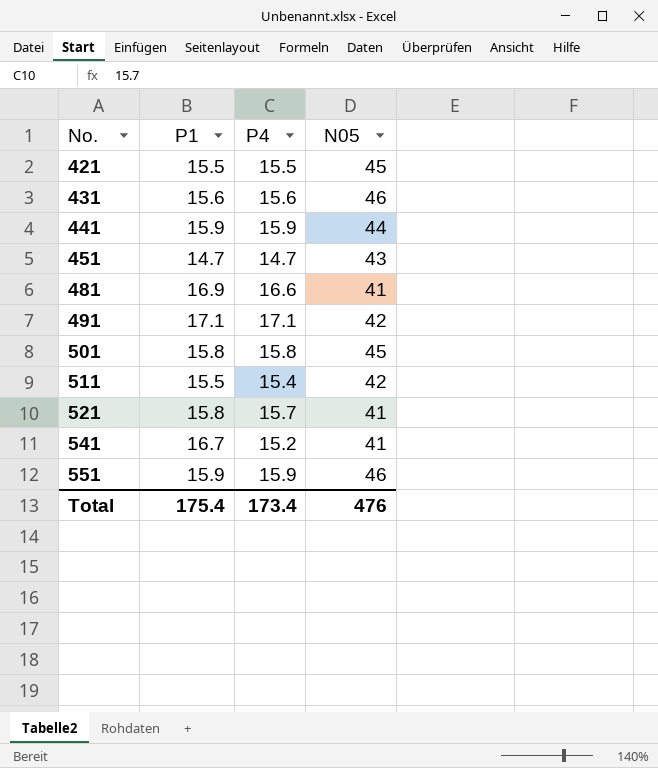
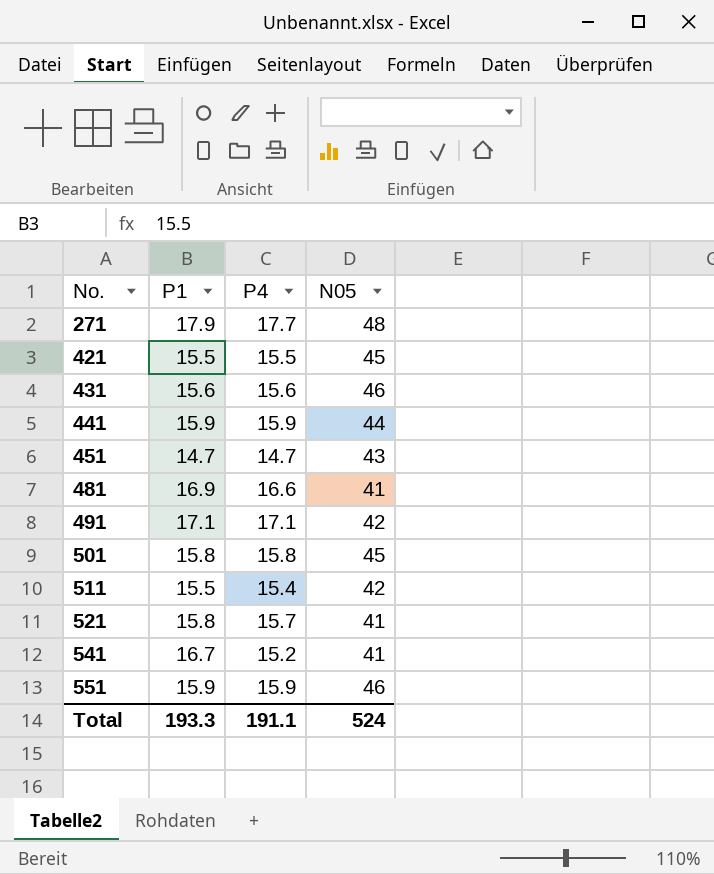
row 271: none -> 17.9 | 17.7 | 48
Total | P1: 175.4 -> 193.3
Total | P4: 173.4 -> 191.1
Total | N05: 476 -> 524

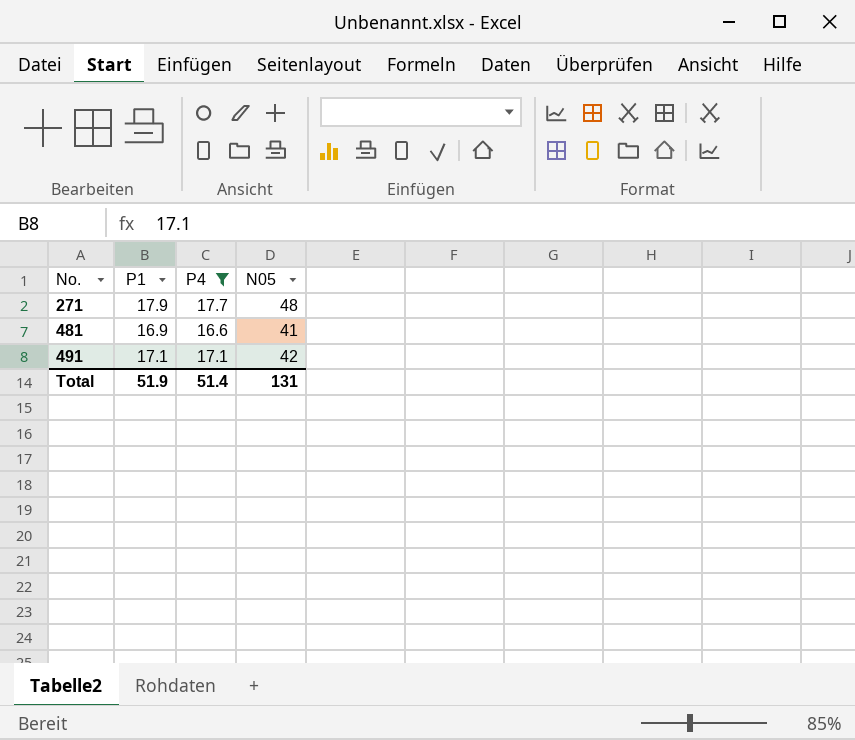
filter: none -> P4 >= 16.6
Total | P1: 193.3 -> 51.9
Total | P4: 191.1 -> 51.4
Total | N05: 524 -> 131

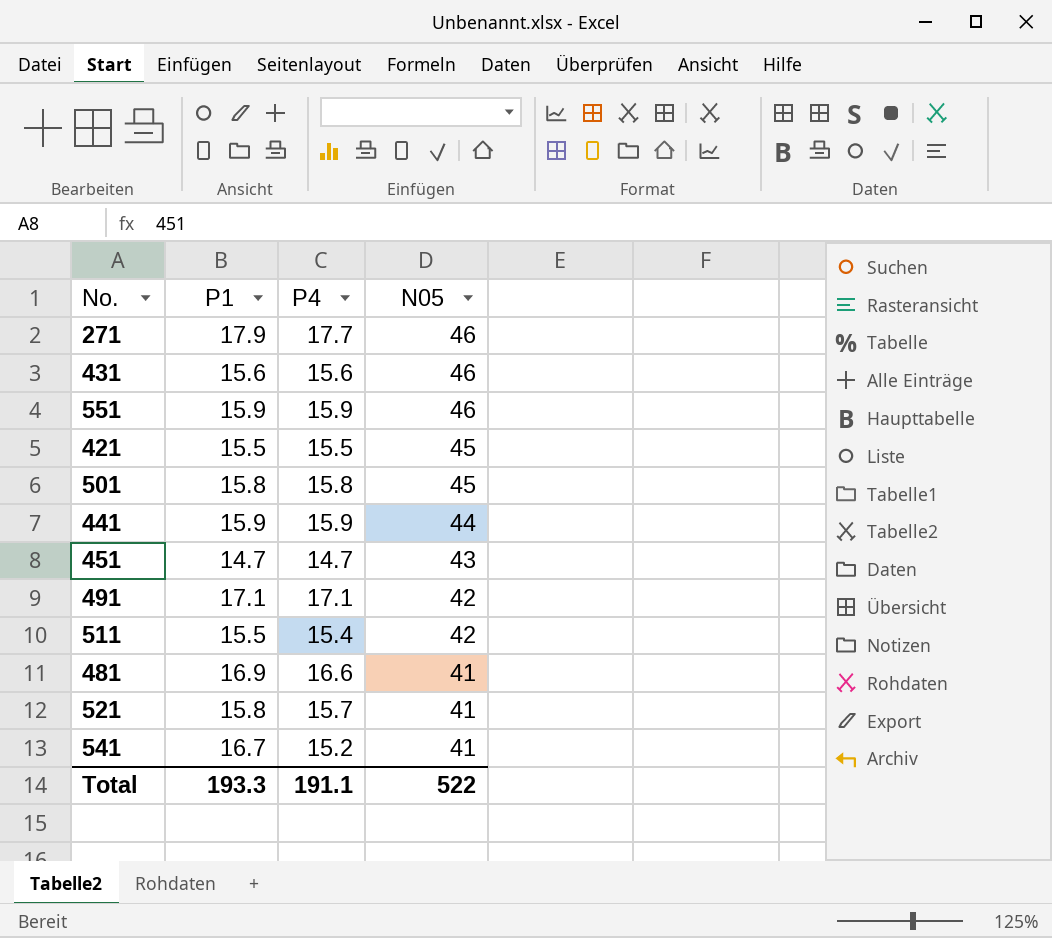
filter: P4 >= 16.6 -> none
row order: No. ascending -> N05 descending
271 | N05: 48 -> 46
Total | P1: 51.9 -> 193.3
Total | P4: 51.4 -> 191.1
Total | N05: 131 -> 522

